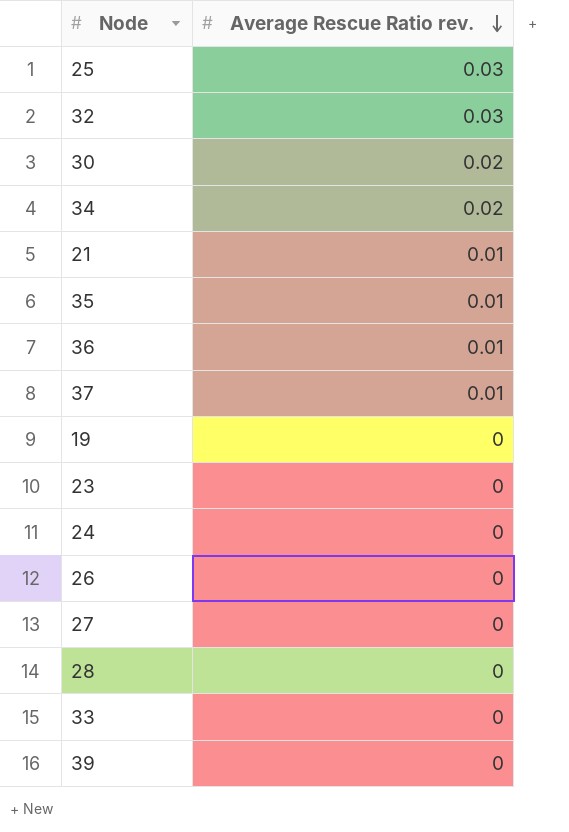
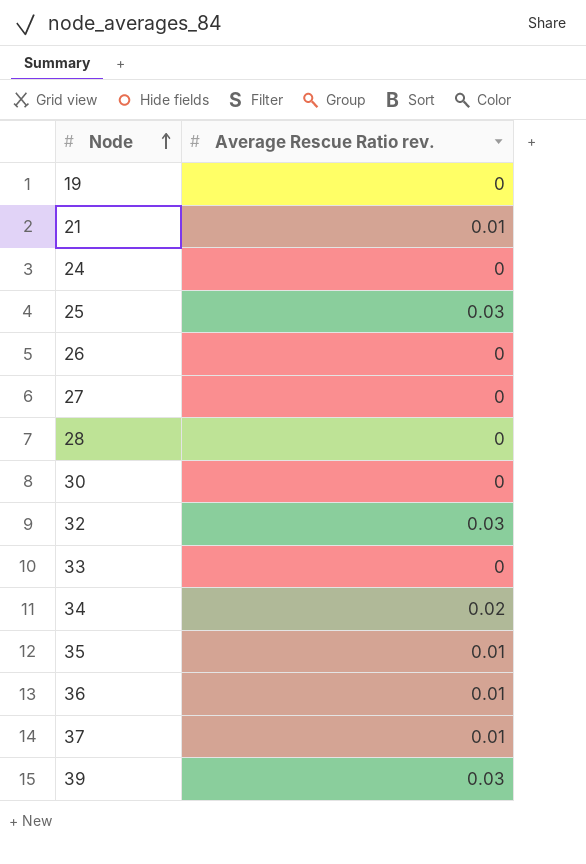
row order: Average Rescue Ratio rev. descending -> Node ascending
row 23: 0 -> none
30 | Average Rescue Ratio rev.: 0.02 -> 0
39 | Average Rescue Ratio rev.: 0 -> 0.03

